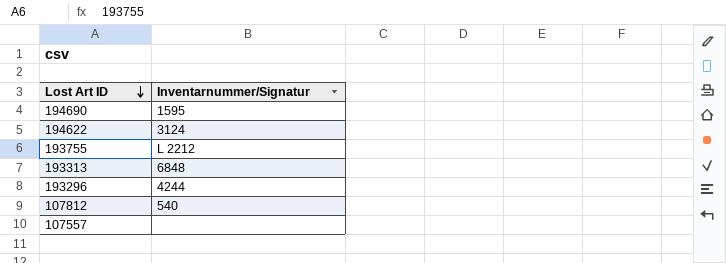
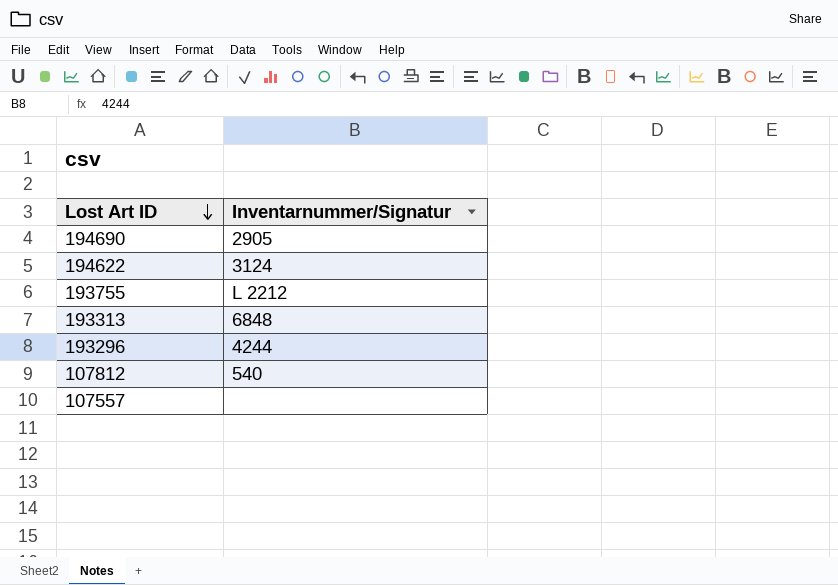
194690 | Inventarnummer/Signatur: 1595 -> 2905

